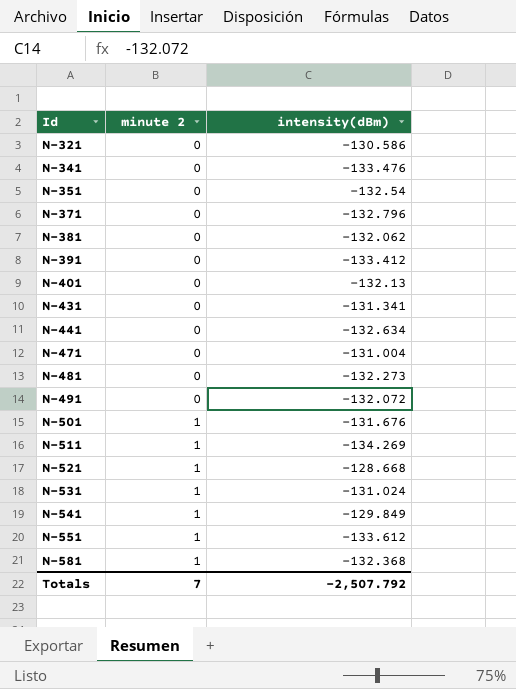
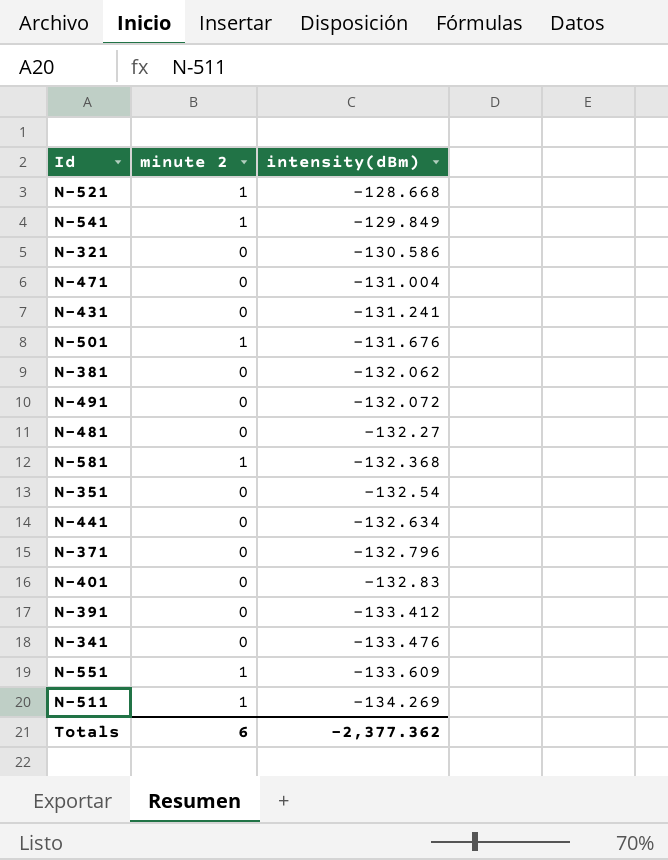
row order: Id ascending -> intensity(dBm) descending
row N-531: 1 | -131.024 -> none
N-431 | intensity(dBm): -131.341 -> -131.241
N-481 | intensity(dBm): -132.273 -> -132.27
N-401 | intensity(dBm): -132.13 -> -132.83
N-551 | intensity(dBm): -133.612 -> -133.609
Totals | minute 2: 7 -> 6
Totals | intensity(dBm): -2,507.792 -> -2,377.362

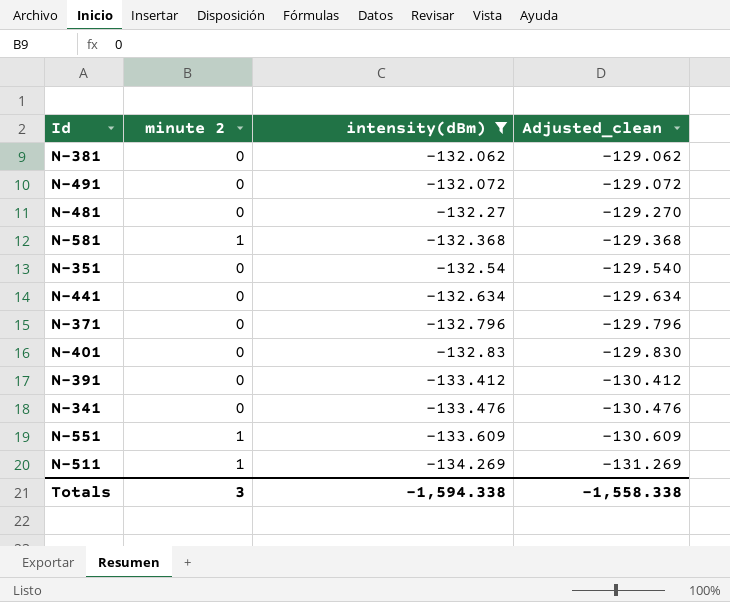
filter: none -> intensity(dBm) <= -132.062
column Adjusted_clean | formula: none -> [intensity(dBm)] + 3
Totals | minute 2: 6 -> 3
Totals | intensity(dBm): -2,377.362 -> -1,594.338

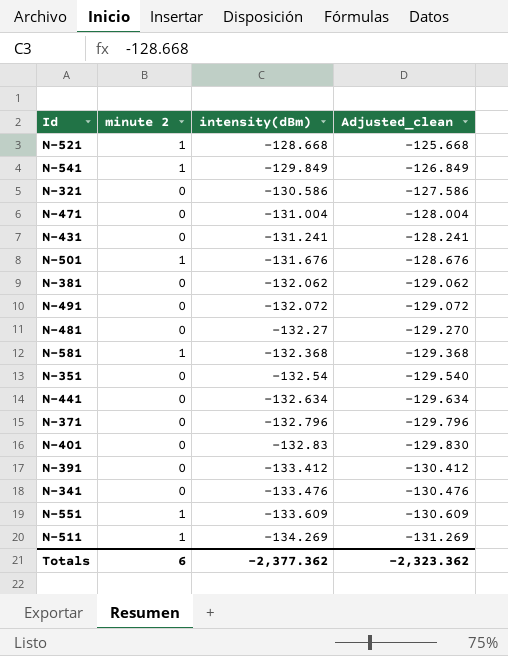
filter: intensity(dBm) <= -132.062 -> none
Totals | minute 2: 3 -> 6
Totals | intensity(dBm): -1,594.338 -> -2,377.362
Totals | Adjusted_clean: -1,558.338 -> -2,323.362

